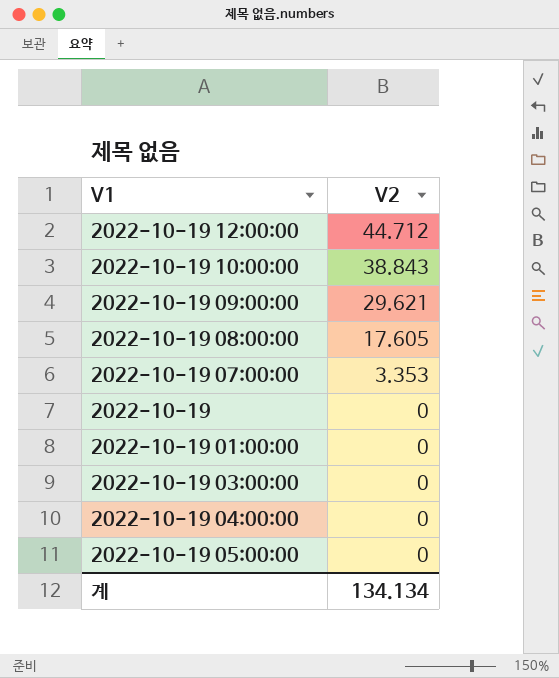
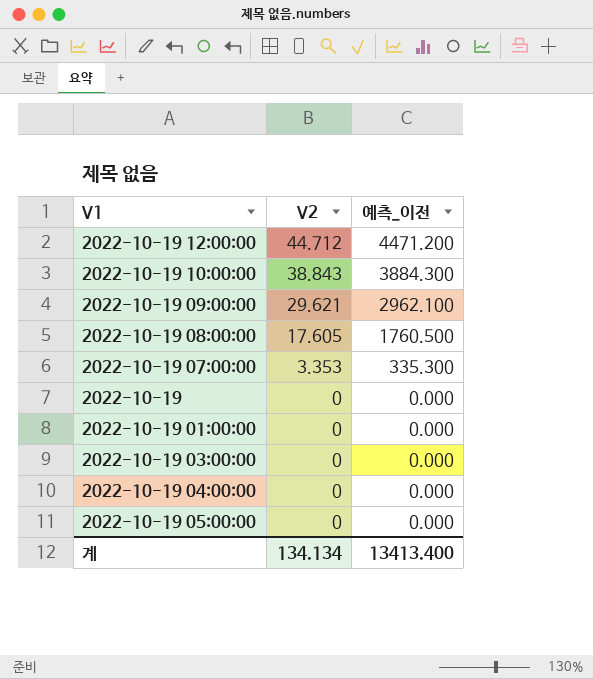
column 예측_이전 | formula: none -> [V2] * 100

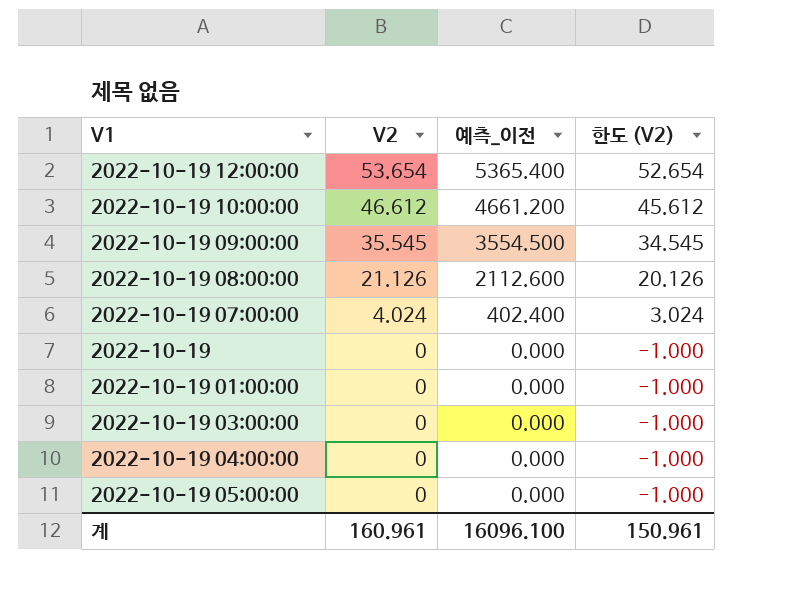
column 한도 (V2) | formula: none -> [V2] - 1
2022-10-19 12:00:00 | V2: 44.712 -> 53.654
2022-10-19 12:00:00 | 예측_이전: 4471.200 -> 5365.400
2022-10-19 10:00:00 | V2: 38.843 -> 46.612
2022-10-19 10:00:00 | 예측_이전: 3884.300 -> 4661.200
2022-10-19 09:00:00 | V2: 29.621 -> 35.545
2022-10-19 09:00:00 | 예측_이전: 2962.100 -> 3554.500
2022-10-19 08:00:00 | V2: 17.605 -> 21.126
2022-10-19 08:00:00 | 예측_이전: 1760.500 -> 2112.600
2022-10-19 07:00:00 | V2: 3.353 -> 4.024
2022-10-19 07:00:00 | 예측_이전: 335.300 -> 402.400
계 | V2: 134.134 -> 160.961
계 | 예측_이전: 13413.400 -> 16096.100

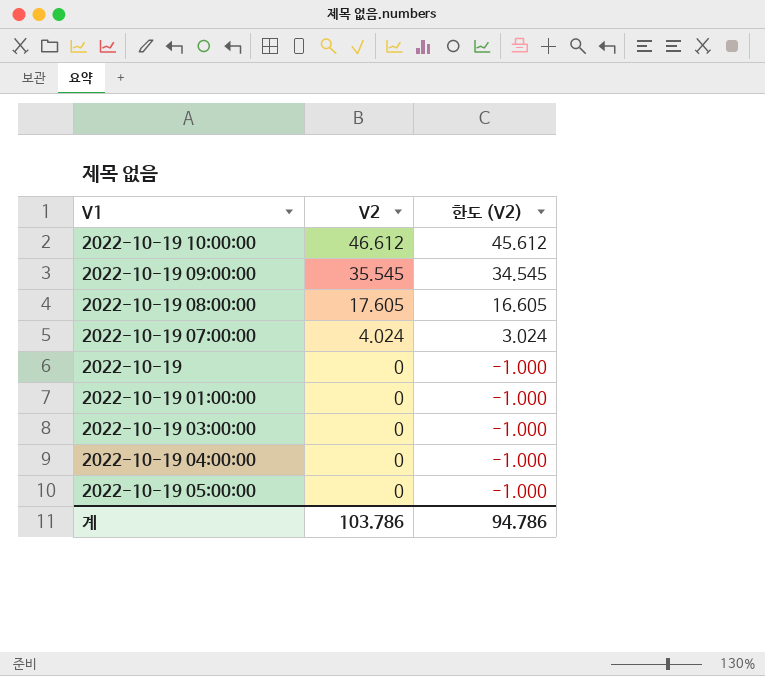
column 예측_이전 | formula: [V2] * 100 -> none
row 2022-10-19 12:00:00: 53.654 | 5365.400 | 52.654 -> none
2022-10-19 08:00:00 | V2: 21.126 -> 17.605
2022-10-19 08:00:00 | 한도 (V2): 20.126 -> 16.605
계 | V2: 160.961 -> 103.786
계 | 한도 (V2): 150.961 -> 94.786

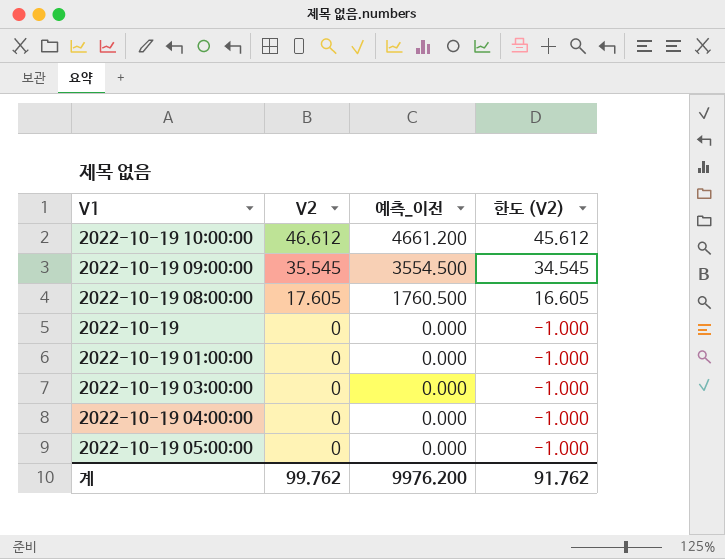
column 예측_이전 | formula: none -> [V2] * 100
row 2022-10-19 07:00:00: 4.024 | 3.024 -> none
계 | V2: 103.786 -> 99.762
계 | 한도 (V2): 94.786 -> 91.762

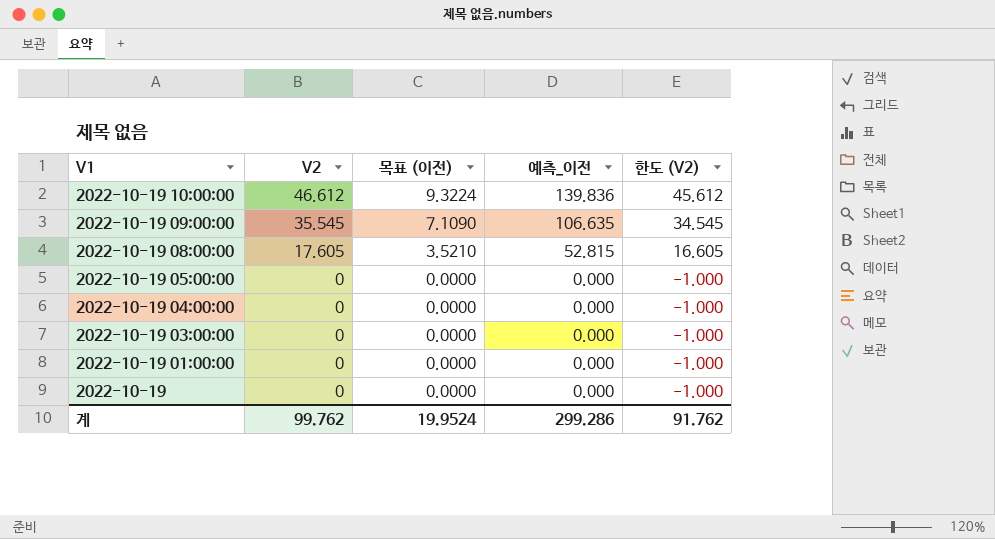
row order: V2 descending -> V1 descending
column 목표 (이전) | formula: none -> [V2] * 0.2
column 예측_이전 | formula: [V2] * 100 -> [V2] * 3
계 | 예측_이전: 9976.200 -> 299.286

